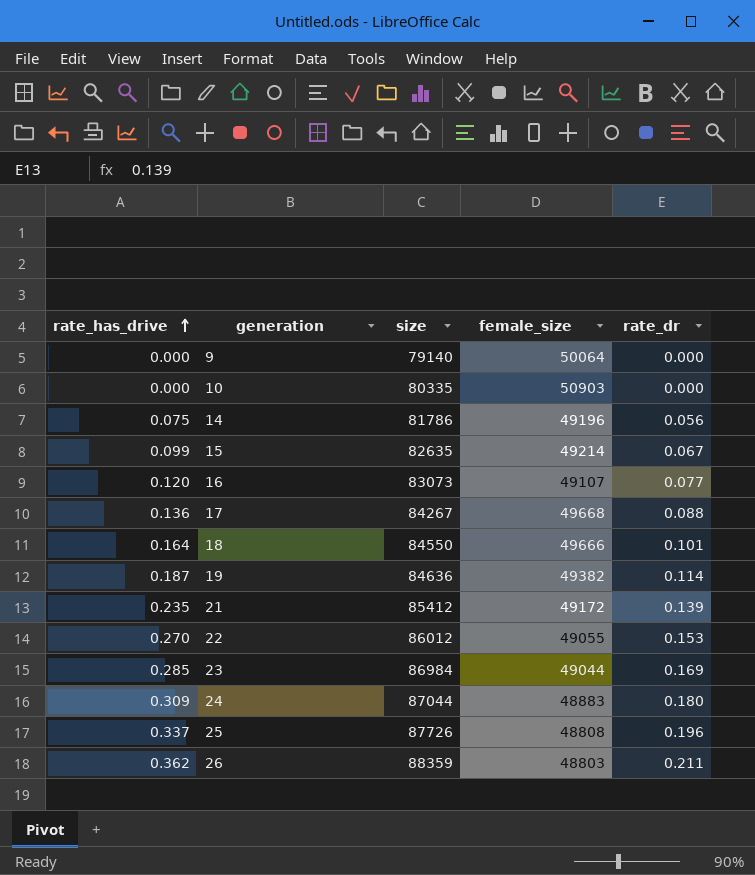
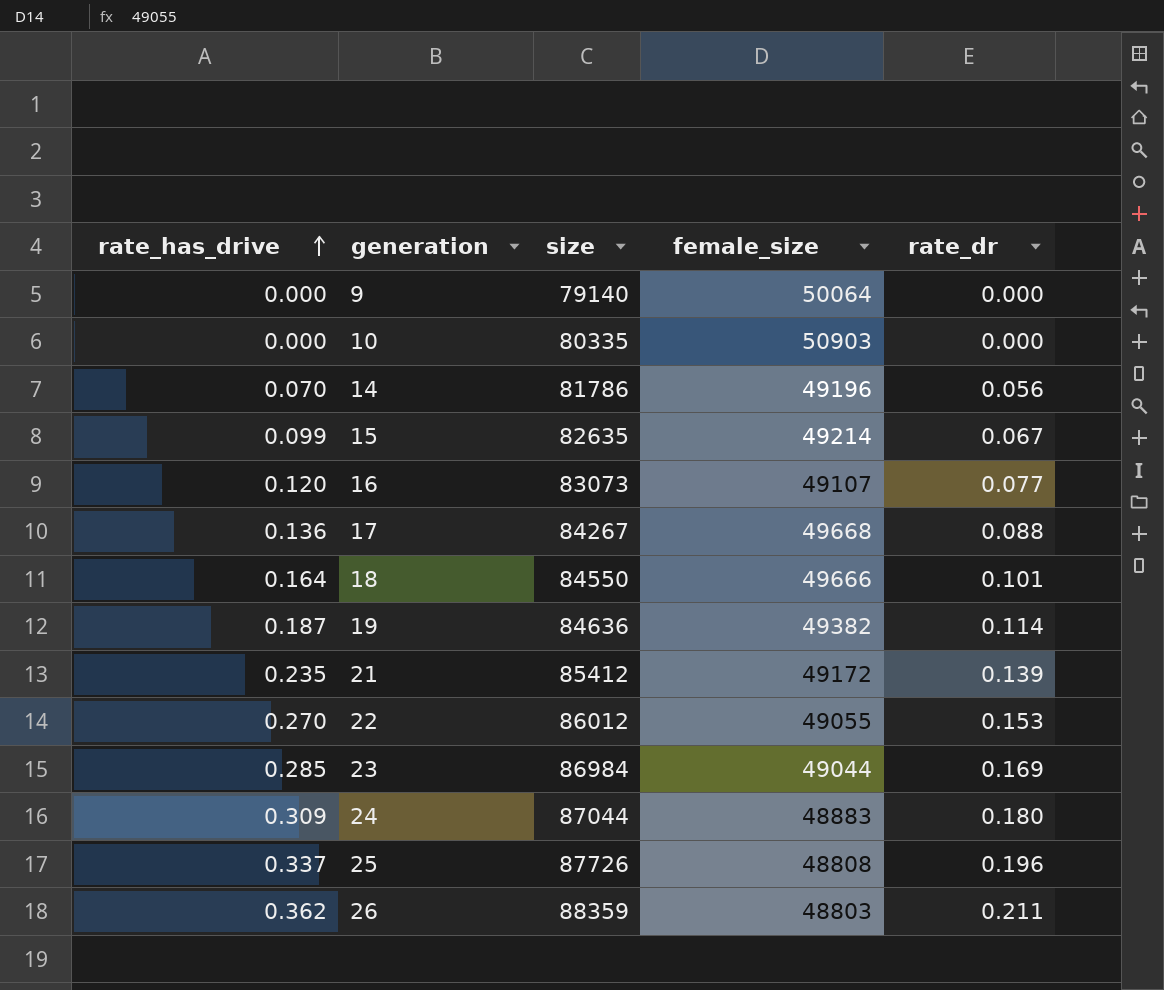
14 | rate_has_drive: 0.075 -> 0.070

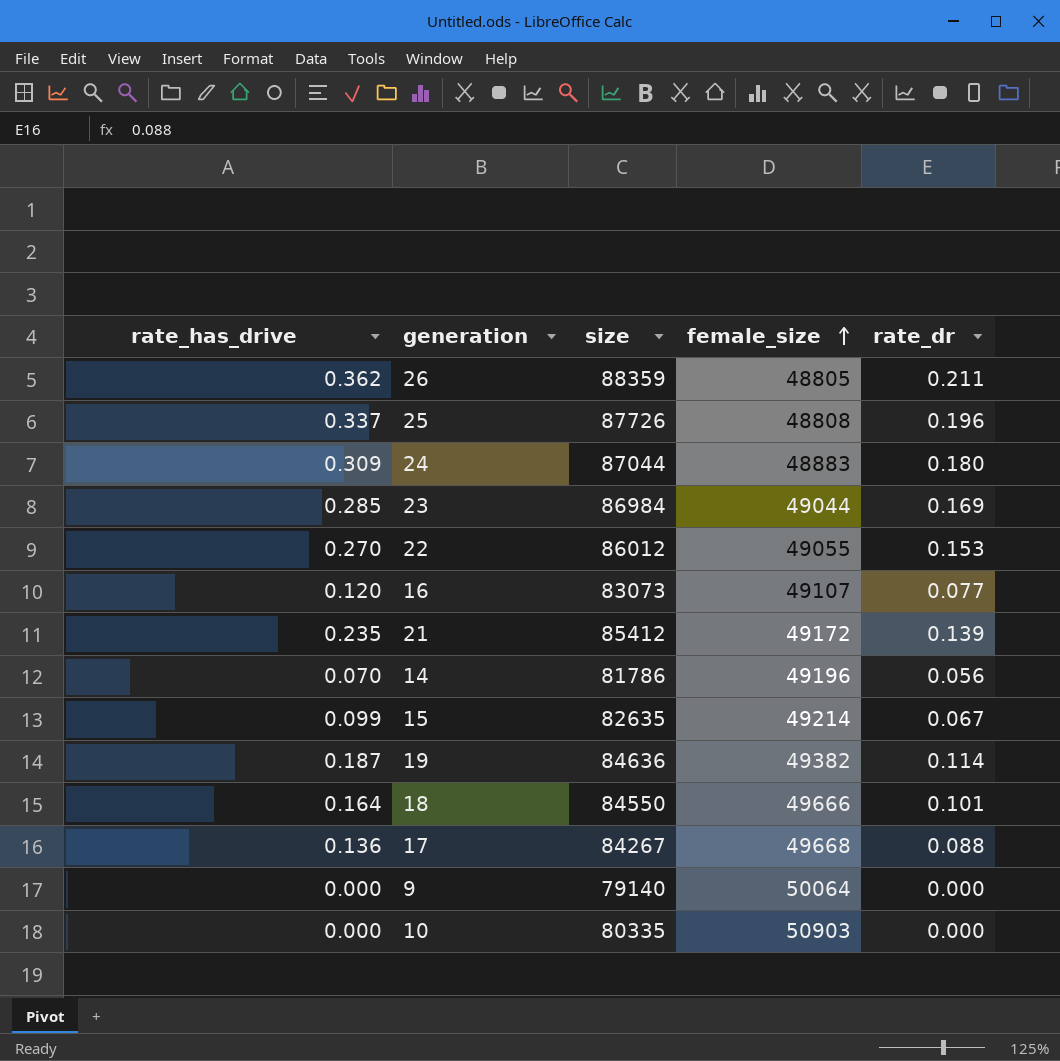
row order: rate_has_drive ascending -> female_size ascending
26 | female_size: 48803 -> 48805

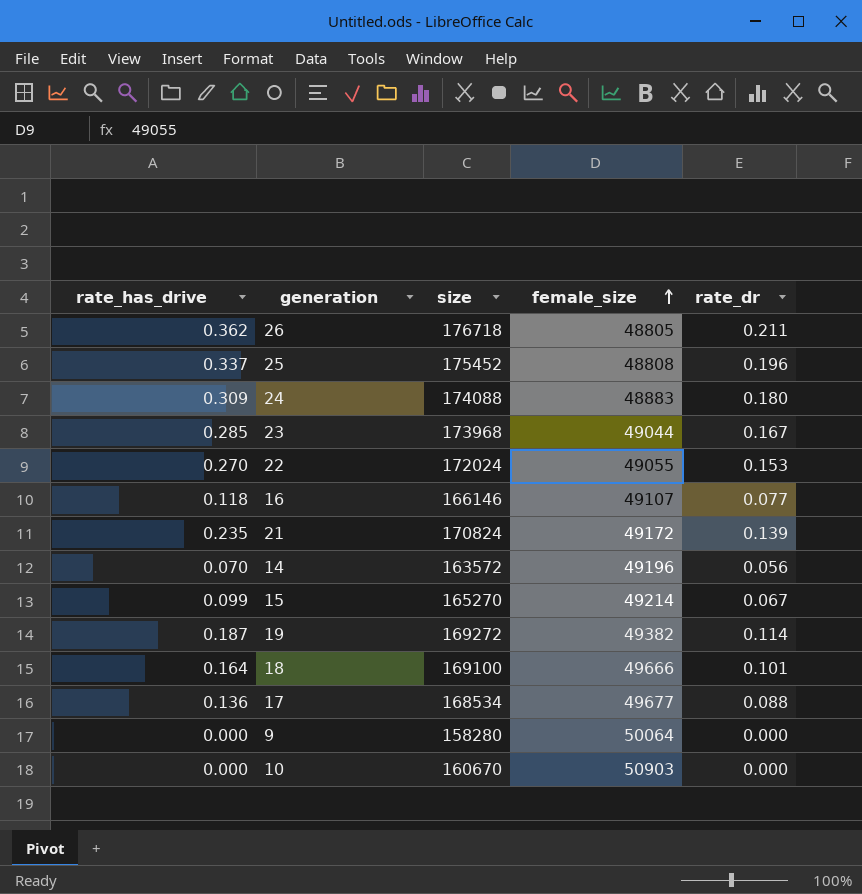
26 | size: 88359 -> 176718
25 | size: 87726 -> 175452
24 | size: 87044 -> 174088
23 | size: 86984 -> 173968
23 | rate_dr: 0.169 -> 0.167
22 | size: 86012 -> 172024
16 | rate_has_drive: 0.120 -> 0.118
16 | size: 83073 -> 166146
21 | size: 85412 -> 170824
14 | size: 81786 -> 163572
15 | size: 82635 -> 165270
19 | size: 84636 -> 169272
18 | size: 84550 -> 169100
17 | size: 84267 -> 168534
17 | female_size: 49668 -> 49677
9 | size: 79140 -> 158280
10 | size: 80335 -> 160670

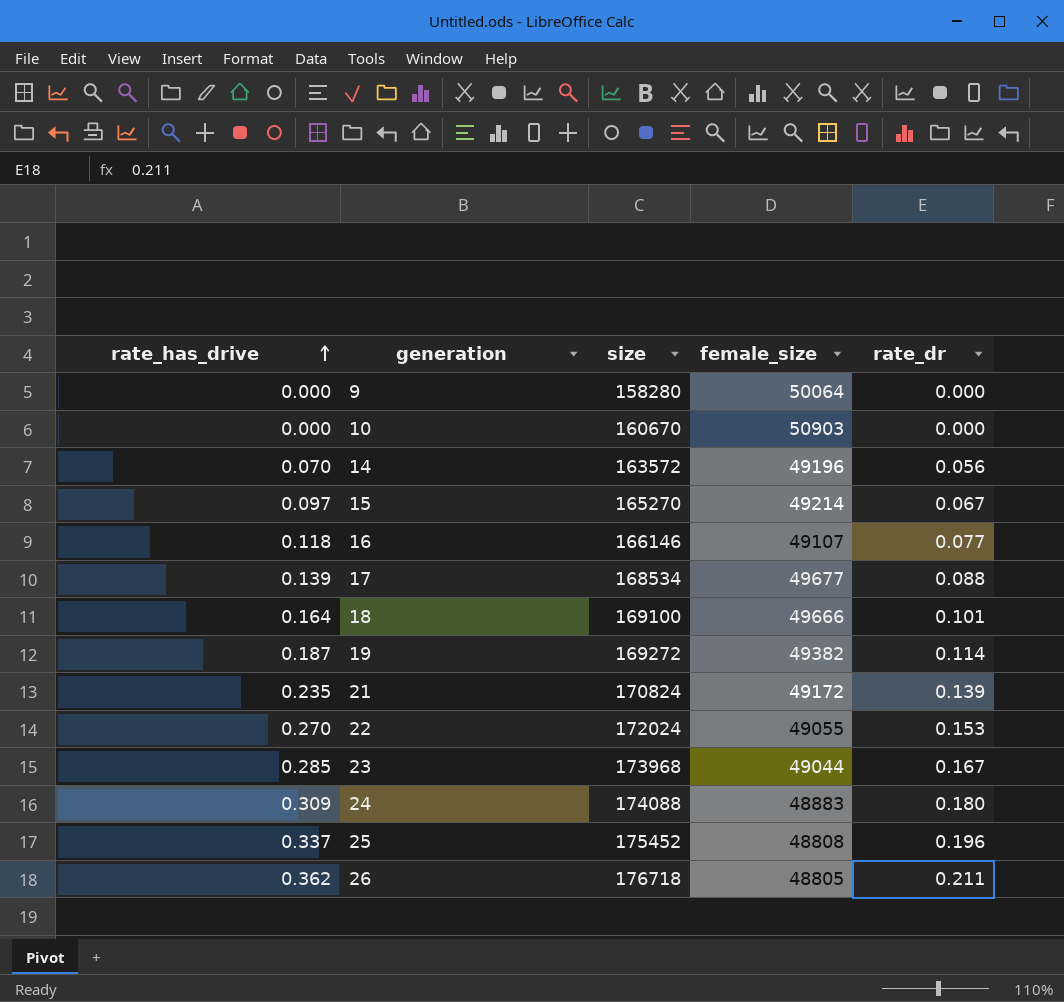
row order: female_size ascending -> rate_has_drive ascending
15 | rate_has_drive: 0.099 -> 0.097
17 | rate_has_drive: 0.136 -> 0.139

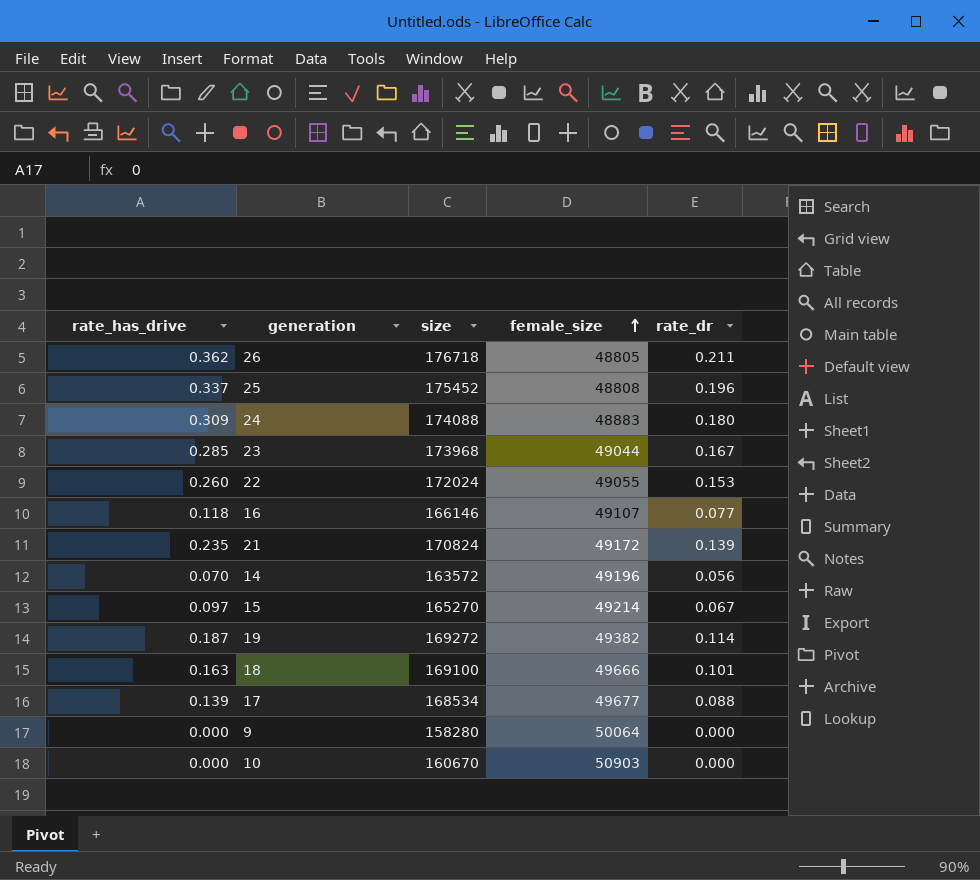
row order: rate_has_drive ascending -> female_size ascending
22 | rate_has_drive: 0.270 -> 0.260
18 | rate_has_drive: 0.164 -> 0.163

